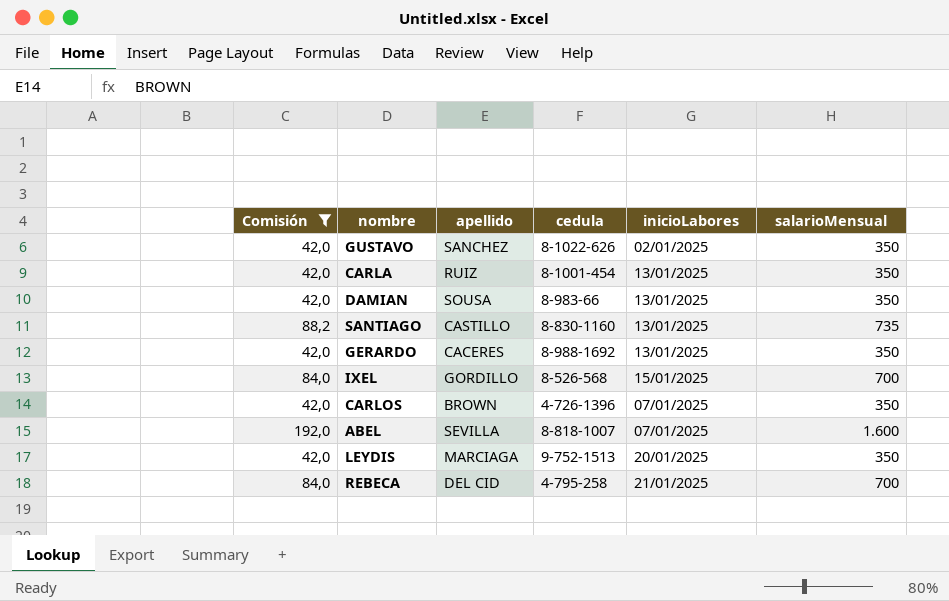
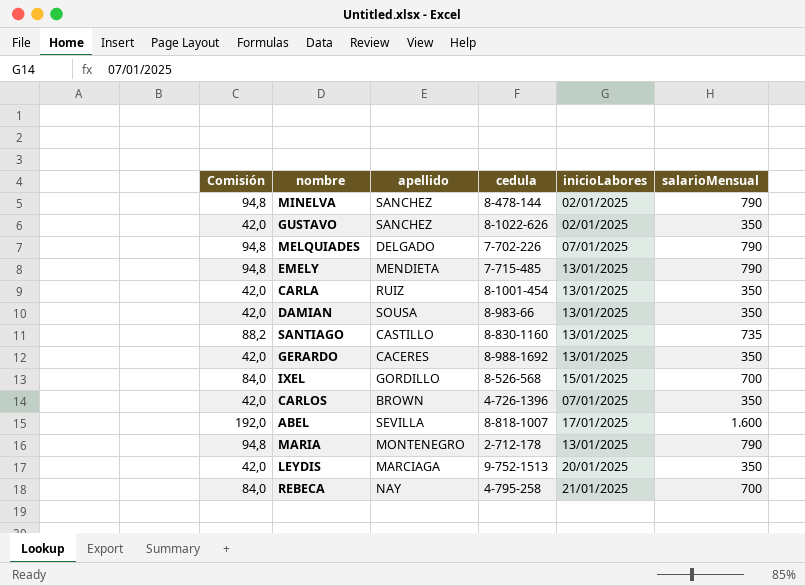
filter: Comisión != 94,8 -> none
ABEL | inicioLabores: 07/01/2025 -> 17/01/2025
REBECA | apellido: DEL CID -> NAY

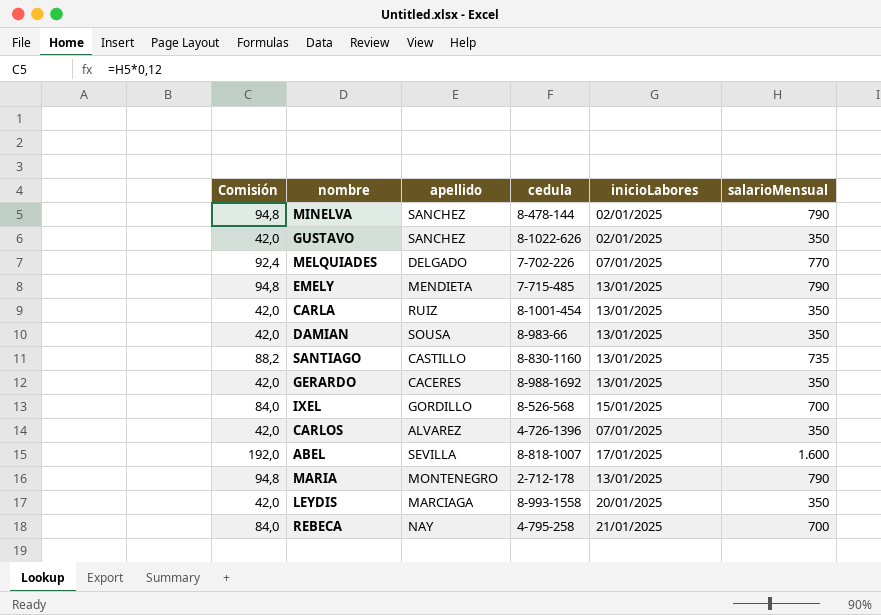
MELQUIADES | Comisión: 94,8 -> 92,4
MELQUIADES | salarioMensual: 790 -> 770
CARLOS | apellido: BROWN -> ALVAREZ
LEYDIS | cedula: 9-752-1513 -> 8-993-1558

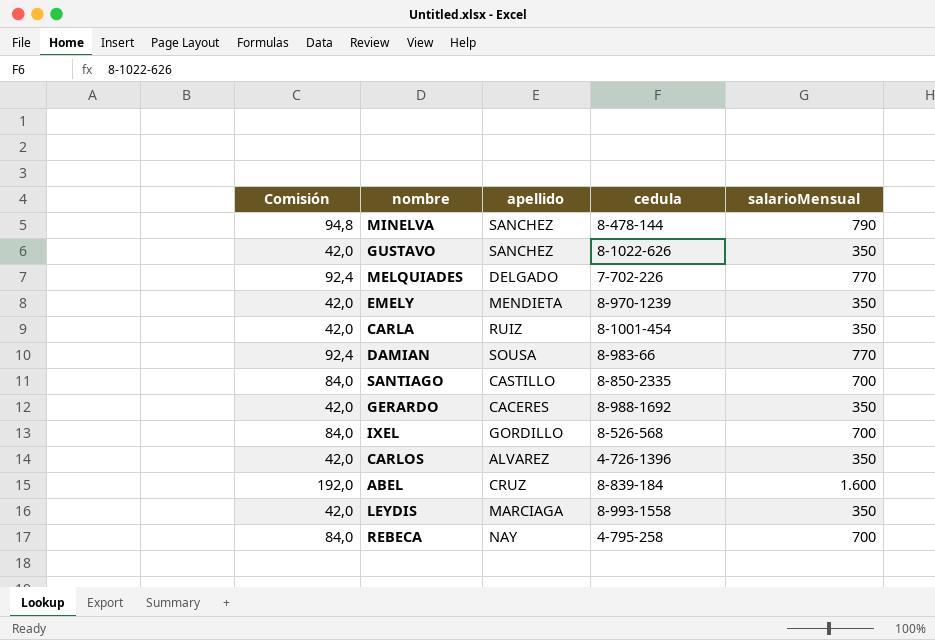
column inicioLabores | position: 5 -> none
row MARIA: 94,8 | MONTENEGRO | 2-712-178 | 13/01/2025 | 790 -> none
EMELY | Comisión: 94,8 -> 42,0
EMELY | cedula: 7-715-485 -> 8-970-1239
EMELY | salarioMensual: 790 -> 350
DAMIAN | Comisión: 42,0 -> 92,4
DAMIAN | salarioMensual: 350 -> 770
SANTIAGO | Comisión: 88,2 -> 84,0
SANTIAGO | cedula: 8-830-1160 -> 8-850-2335
SANTIAGO | salarioMensual: 735 -> 700
ABEL | apellido: SEVILLA -> CRUZ
ABEL | cedula: 8-818-1007 -> 8-839-184

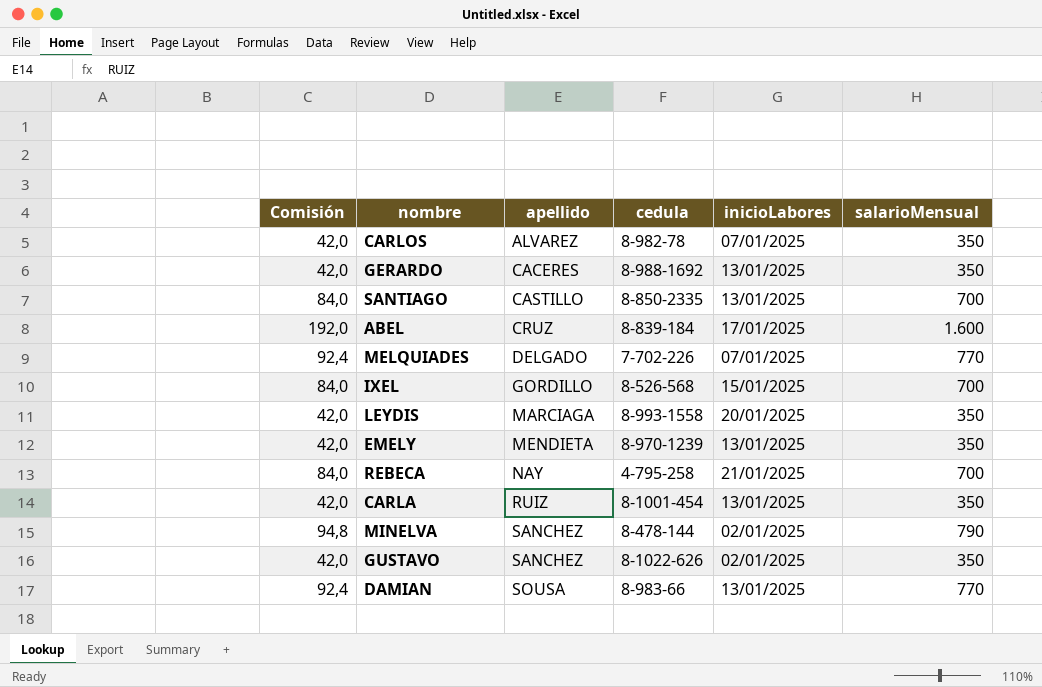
row order: none -> apellido ascending
column inicioLabores | position: none -> 5
CARLOS | cedula: 4-726-1396 -> 8-982-78

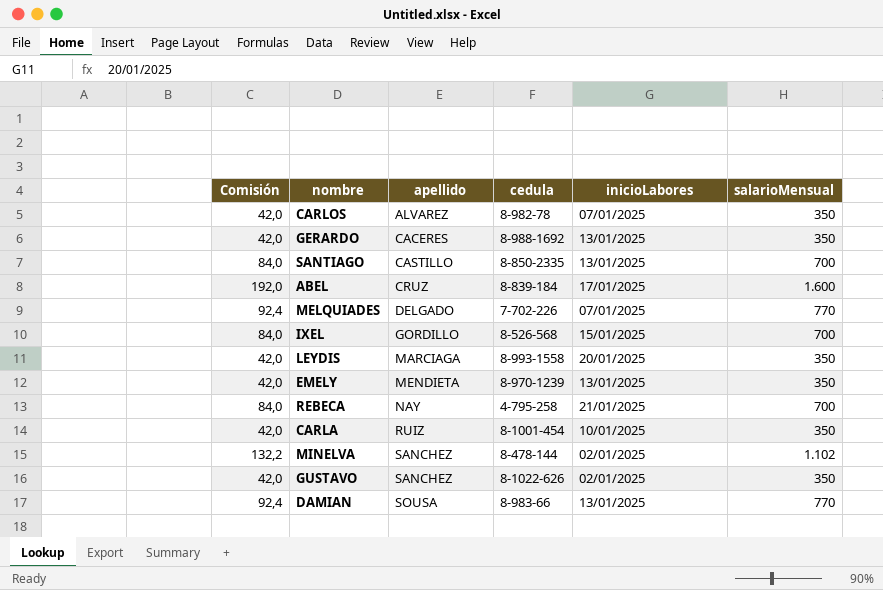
CARLA | inicioLabores: 13/01/2025 -> 10/01/2025
MINELVA | Comisión: 94,8 -> 132,2
MINELVA | salarioMensual: 790 -> 1.102

